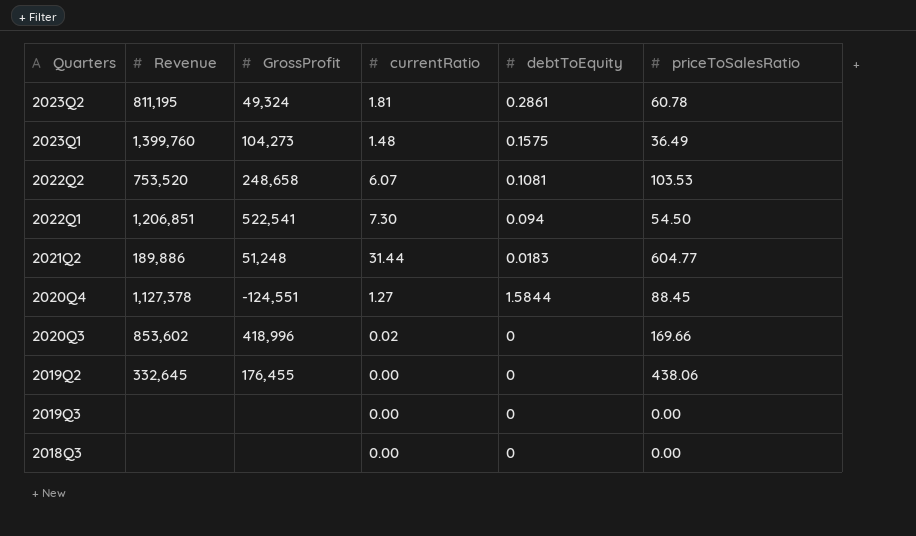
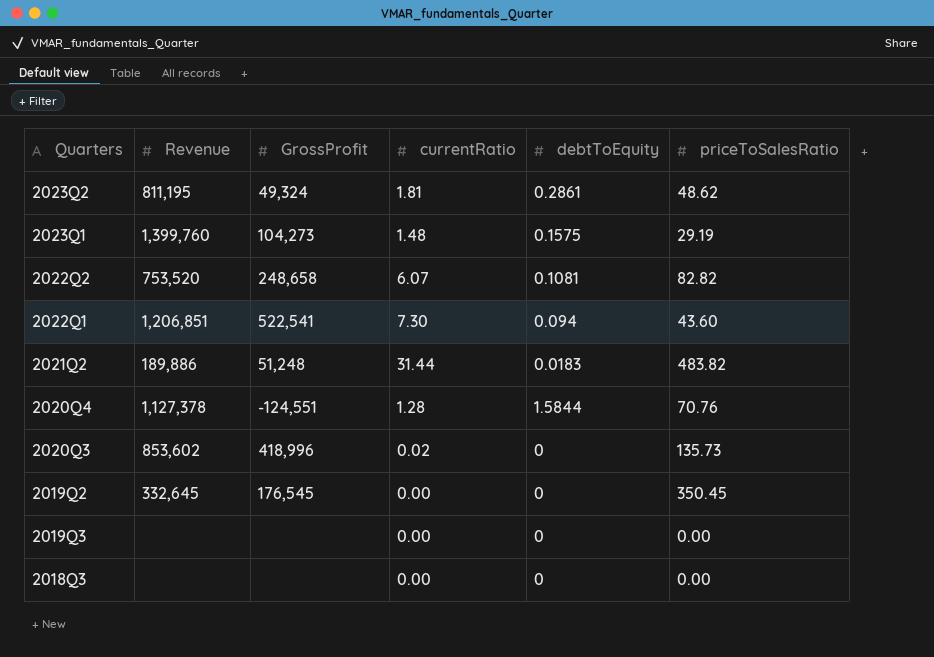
2023Q2 | priceToSalesRatio: 60.78 -> 48.62
2023Q1 | priceToSalesRatio: 36.49 -> 29.19
2022Q2 | priceToSalesRatio: 103.53 -> 82.82
2022Q1 | priceToSalesRatio: 54.50 -> 43.60
2021Q2 | priceToSalesRatio: 604.77 -> 483.82
2020Q4 | currentRatio: 1.27 -> 1.28
2020Q4 | priceToSalesRatio: 88.45 -> 70.76
2020Q3 | priceToSalesRatio: 169.66 -> 135.73
2019Q2 | GrossProfit: 176,455 -> 176,545
2019Q2 | priceToSalesRatio: 438.06 -> 350.45

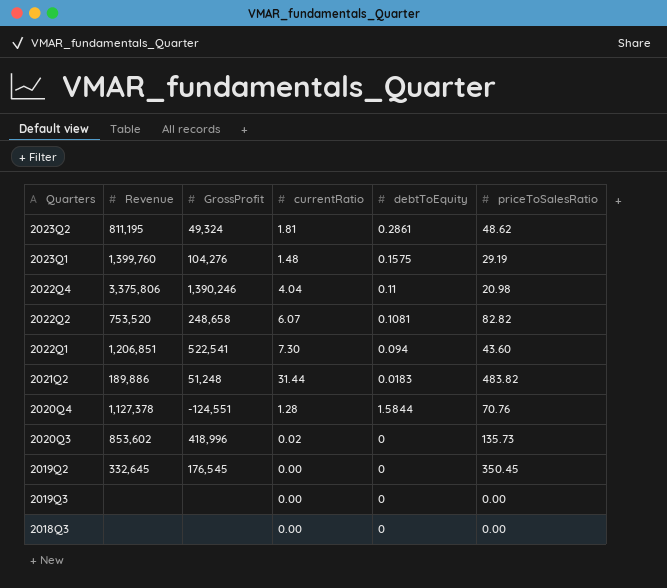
2023Q1 | GrossProfit: 104,273 -> 104,276
row 2022Q4: none -> 3,375,806 | 1,390,246 | 4.04 | 0.11 | 20.98

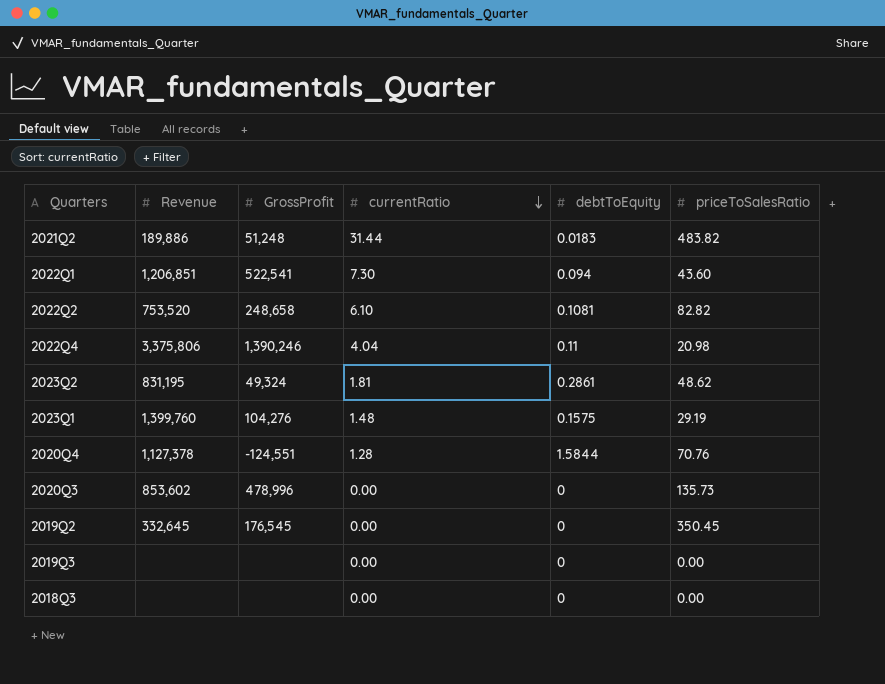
row order: none -> currentRatio descending
2022Q2 | currentRatio: 6.07 -> 6.10
2023Q2 | Revenue: 811,195 -> 831,195
2020Q3 | GrossProfit: 418,996 -> 478,996
2020Q3 | currentRatio: 0.02 -> 0.00

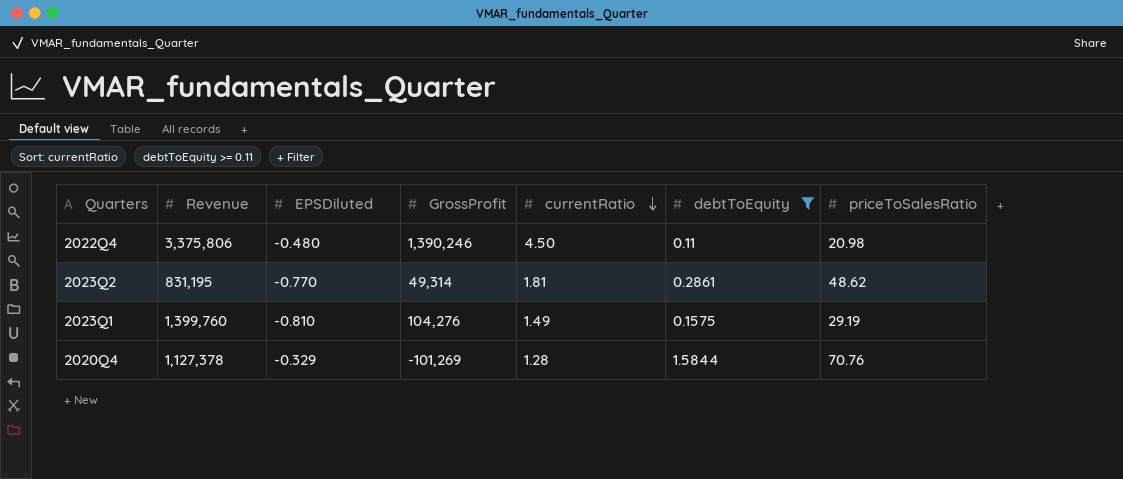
filter: none -> debtToEquity >= 0.11
column EPSDiluted | position: none -> 3
2022Q4 | currentRatio: 4.04 -> 4.50
2023Q2 | GrossProfit: 49,324 -> 49,314
2023Q1 | currentRatio: 1.48 -> 1.49
2020Q4 | GrossProfit: -124,551 -> -101,269

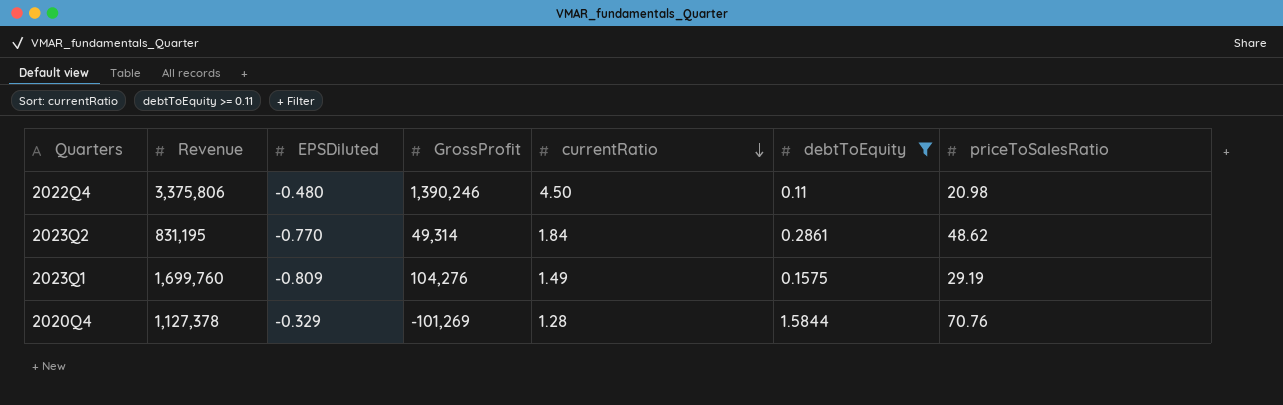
2023Q2 | currentRatio: 1.81 -> 1.84
2023Q1 | Revenue: 1,399,760 -> 1,699,760
2023Q1 | EPSDiluted: -0.810 -> -0.809

